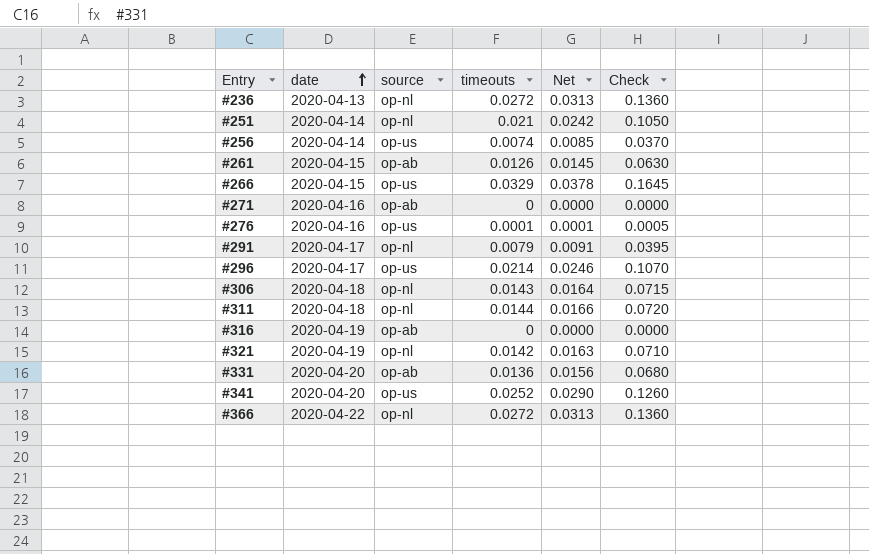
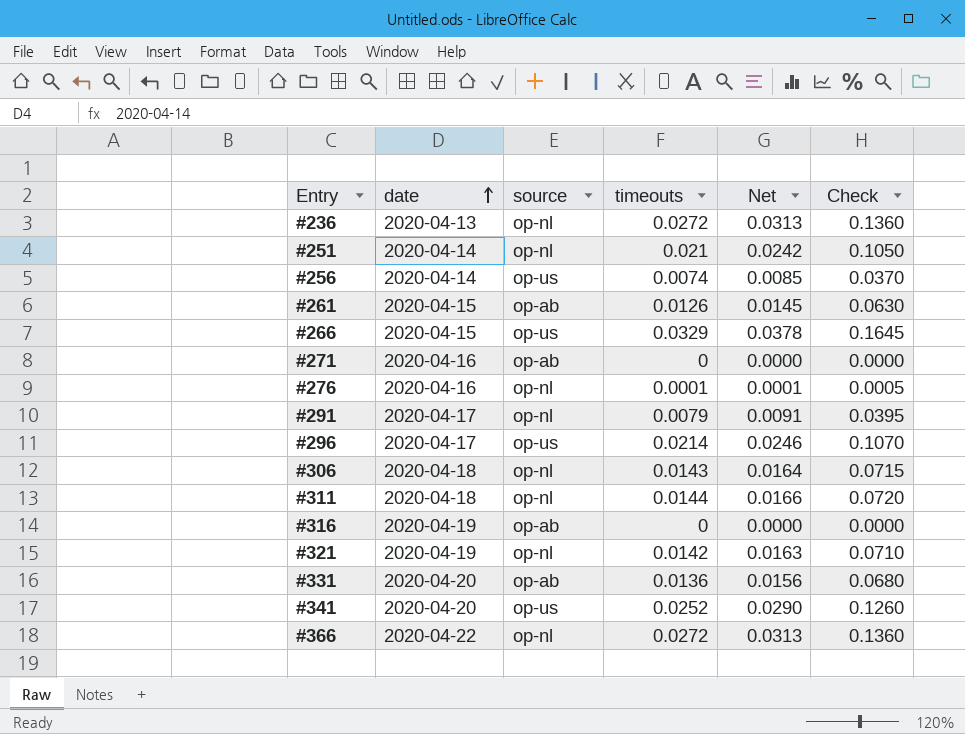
#276 | source: op-us -> op-nl

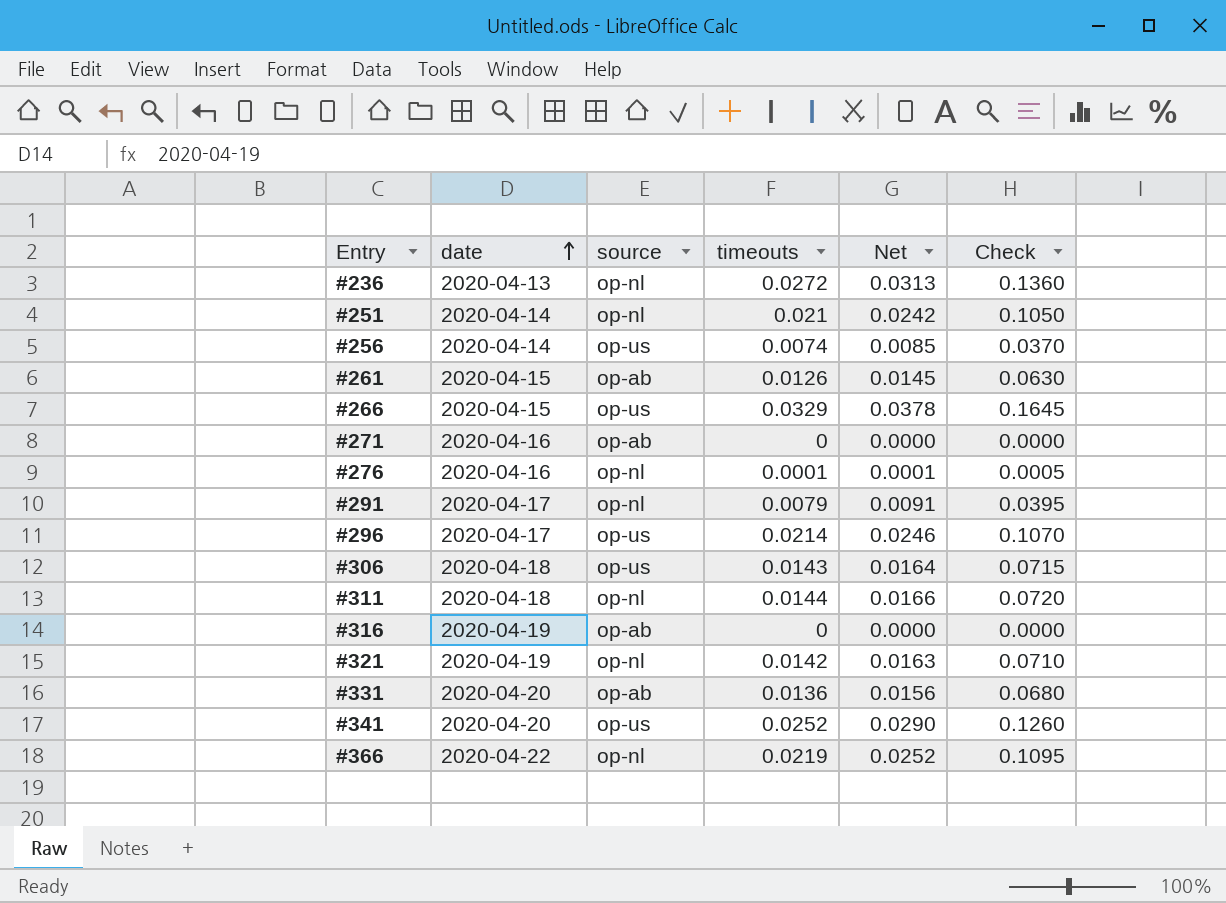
#306 | source: op-nl -> op-us
#366 | timeouts: 0.0272 -> 0.0219
#366 | Net: 0.0313 -> 0.0252
#366 | Check: 0.1360 -> 0.1095

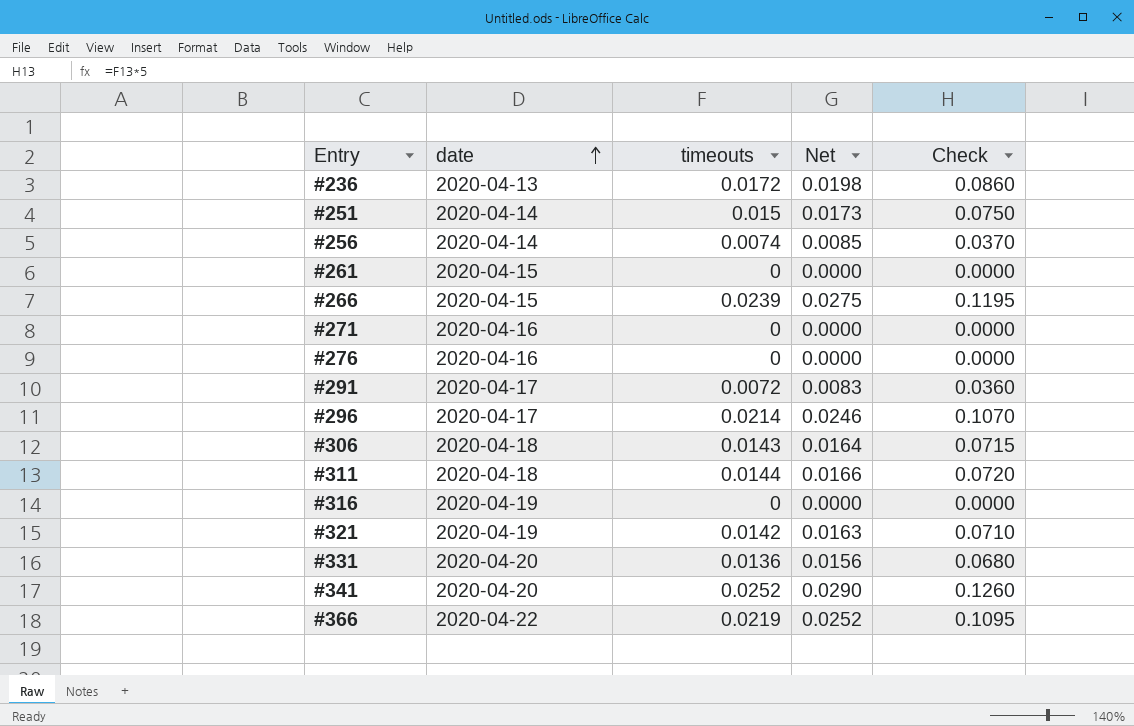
column source | position: 3 -> none
#236 | timeouts: 0.0272 -> 0.0172
#236 | Net: 0.0313 -> 0.0198
#236 | Check: 0.1360 -> 0.0860
#251 | timeouts: 0.021 -> 0.015
#251 | Net: 0.0242 -> 0.0173
#251 | Check: 0.1050 -> 0.0750
#261 | timeouts: 0.0126 -> 0
#261 | Net: 0.0145 -> 0.0000
#261 | Check: 0.0630 -> 0.0000
#266 | timeouts: 0.0329 -> 0.0239
#266 | Net: 0.0378 -> 0.0275
#266 | Check: 0.1645 -> 0.1195
#276 | timeouts: 0.0001 -> 0
#276 | Net: 0.0001 -> 0.0000
#276 | Check: 0.0005 -> 0.0000
#291 | timeouts: 0.0079 -> 0.0072
#291 | Net: 0.0091 -> 0.0083
#291 | Check: 0.0395 -> 0.0360

